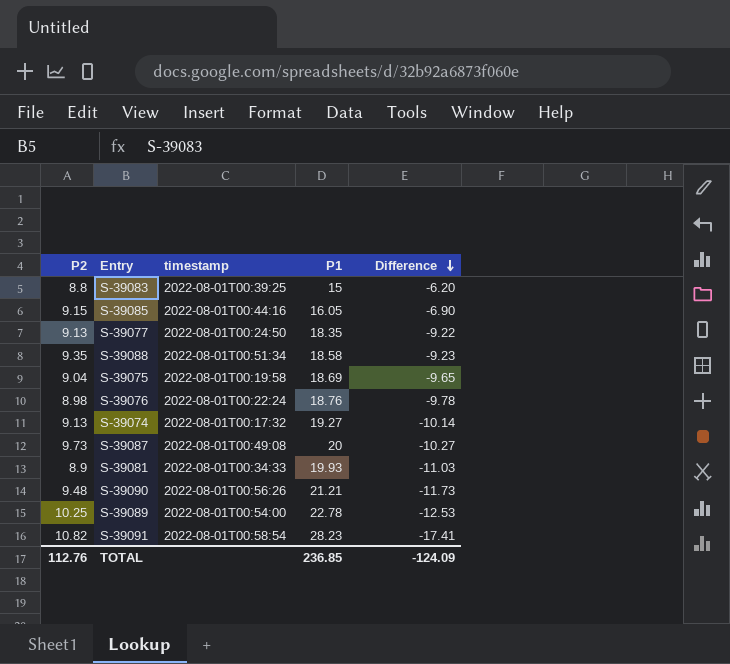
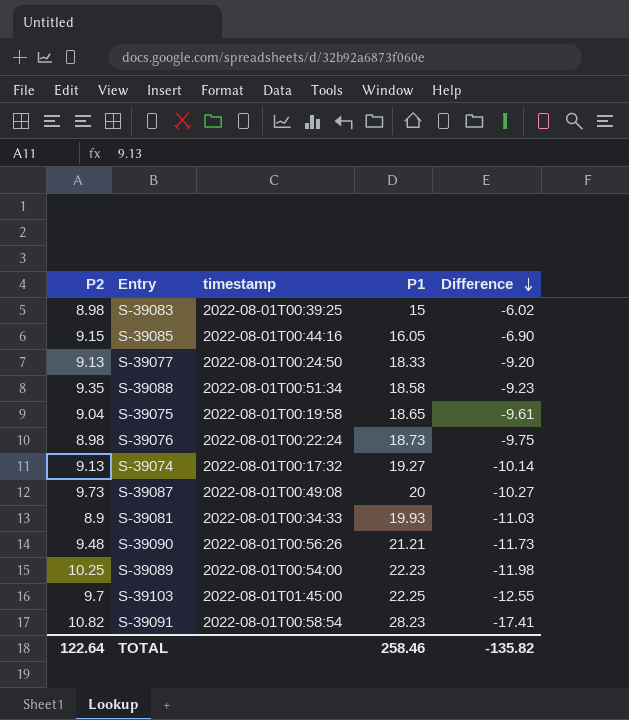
S-39083 | P2: 8.8 -> 8.98
S-39083 | Difference: -6.20 -> -6.02
S-39077 | P1: 18.35 -> 18.33
S-39077 | Difference: -9.22 -> -9.20
S-39075 | P1: 18.69 -> 18.65
S-39075 | Difference: -9.65 -> -9.61
S-39076 | P1: 18.76 -> 18.73
S-39076 | Difference: -9.78 -> -9.75
S-39089 | P1: 22.78 -> 22.23
S-39089 | Difference: -12.53 -> -11.98
row S-39103: none -> 9.7 | 2022-08-01T01:45:00 | 22.25 | -12.55
TOTAL | P2: 112.76 -> 122.64
TOTAL | P1: 236.85 -> 258.46
TOTAL | Difference: -124.09 -> -135.82

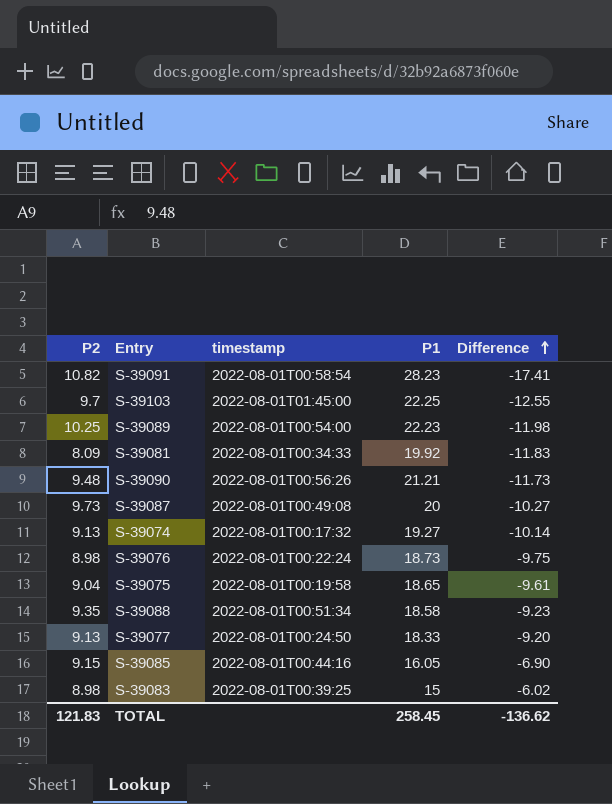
row order: Difference descending -> Difference ascending
S-39081 | P2: 8.9 -> 8.09
S-39081 | P1: 19.93 -> 19.92
S-39081 | Difference: -11.03 -> -11.83
TOTAL | P2: 122.64 -> 121.83
TOTAL | P1: 258.46 -> 258.45
TOTAL | Difference: -135.82 -> -136.62

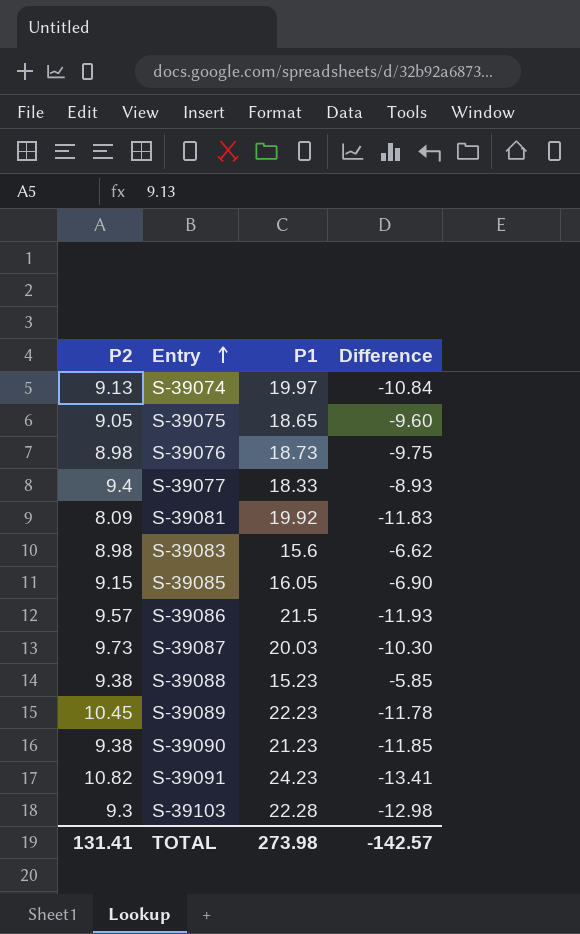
row order: Difference ascending -> Entry ascending
column timestamp | position: 3 -> none
S-39074 | P1: 19.27 -> 19.97
S-39074 | Difference: -10.14 -> -10.84
S-39075 | P2: 9.04 -> 9.05
S-39075 | Difference: -9.61 -> -9.60
S-39077 | P2: 9.13 -> 9.4
S-39077 | Difference: -9.20 -> -8.93
S-39083 | P1: 15 -> 15.6
S-39083 | Difference: -6.02 -> -6.62
row S-39086: none -> 9.57 | 21.5 | -11.93
S-39087 | P1: 20 -> 20.03
S-39087 | Difference: -10.27 -> -10.30
S-39088 | P2: 9.35 -> 9.38
S-39088 | P1: 18.58 -> 15.23
S-39088 | Difference: -9.23 -> -5.85
S-39089 | P2: 10.25 -> 10.45
S-39089 | Difference: -11.98 -> -11.78
S-39090 | P2: 9.48 -> 9.38
S-39090 | P1: 21.21 -> 21.23
S-39090 | Difference: -11.73 -> -11.85
S-39091 | P1: 28.23 -> 24.23
S-39091 | Difference: -17.41 -> -13.41
S-39103 | P2: 9.7 -> 9.3
S-39103 | P1: 22.25 -> 22.28
S-39103 | Difference: -12.55 -> -12.98
TOTAL | P2: 121.83 -> 131.41
TOTAL | P1: 258.45 -> 273.98
TOTAL | Difference: -136.62 -> -142.57

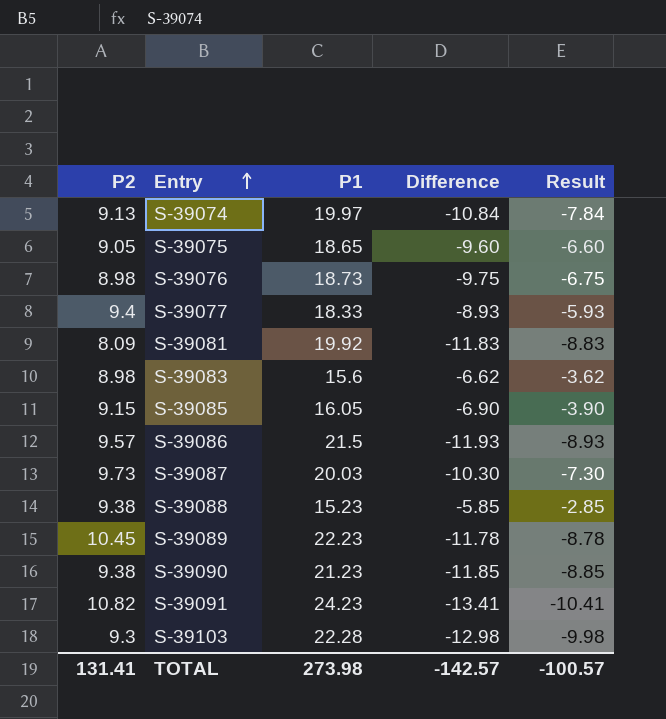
column Result | formula: none -> [Difference] + 3

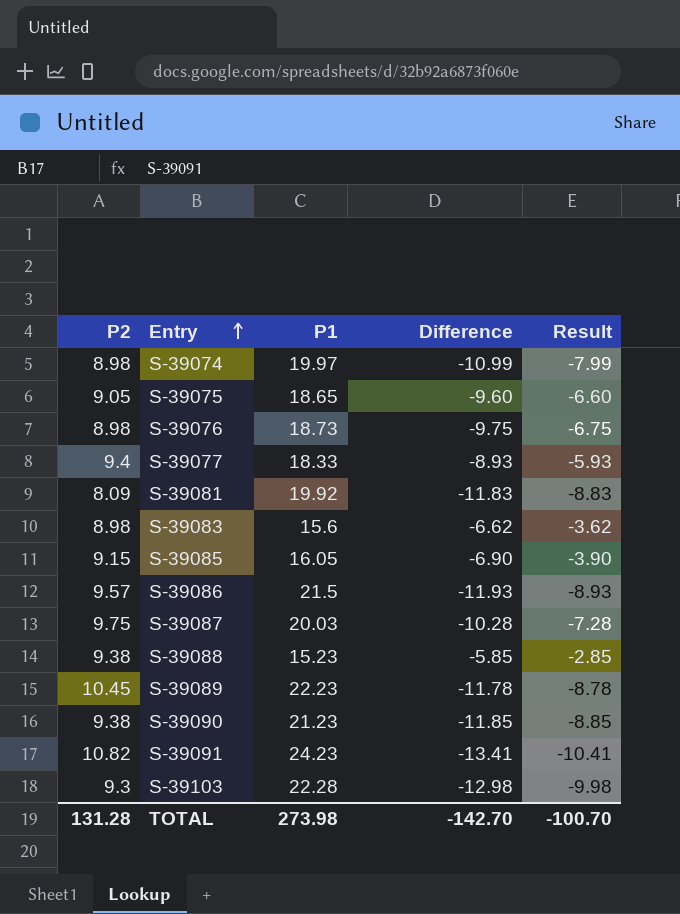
S-39074 | P2: 9.13 -> 8.98
S-39074 | Difference: -10.84 -> -10.99
S-39074 | Result: -7.84 -> -7.99
S-39087 | P2: 9.73 -> 9.75
S-39087 | Difference: -10.30 -> -10.28
S-39087 | Result: -7.30 -> -7.28
TOTAL | P2: 131.41 -> 131.28
TOTAL | Difference: -142.57 -> -142.70
TOTAL | Result: -100.57 -> -100.70

